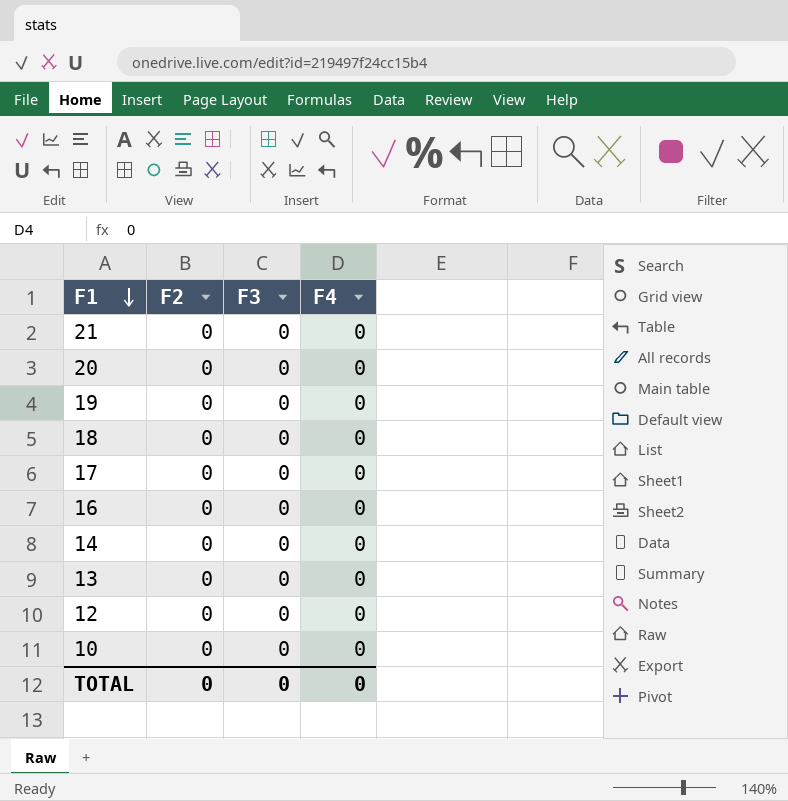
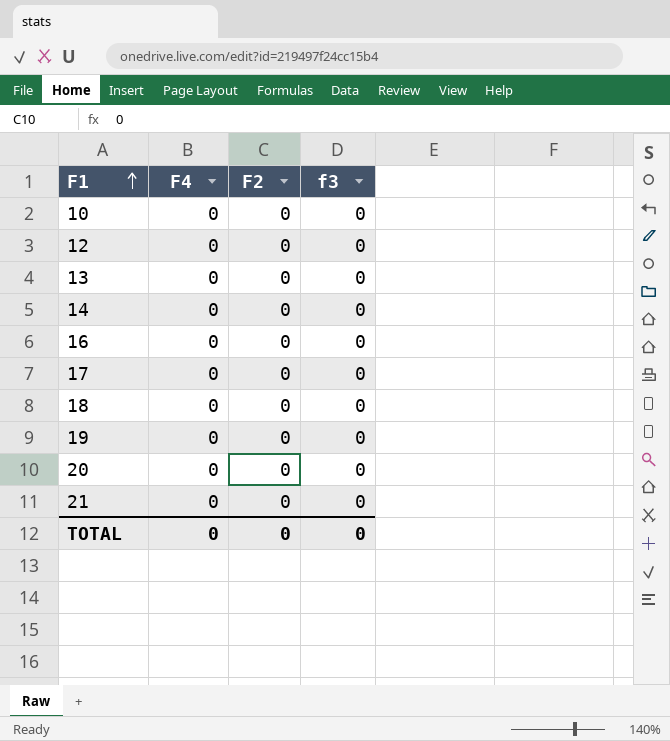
row order: F1 descending -> F1 ascending
column F4 | position: 4 -> 2
column name: F3 -> f3

